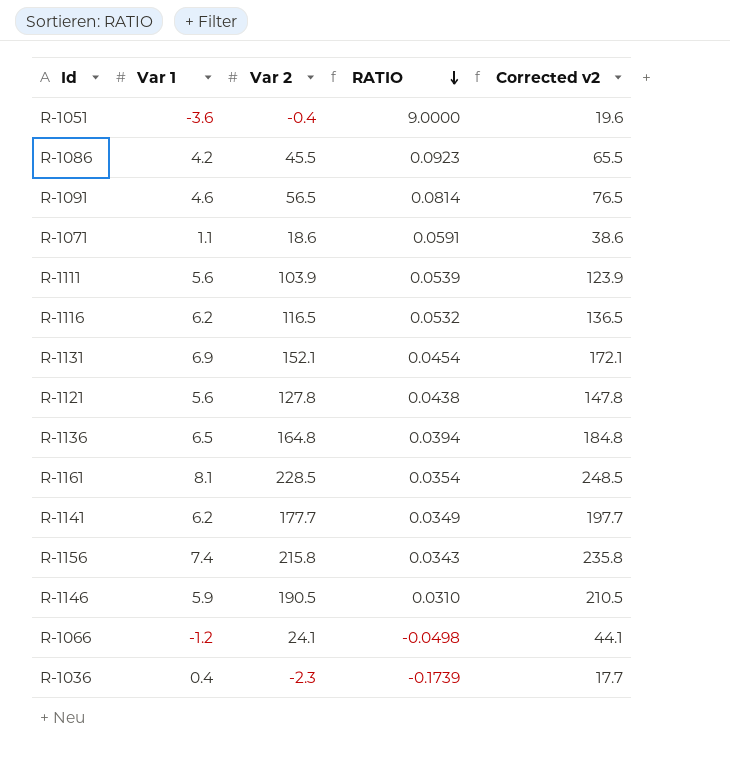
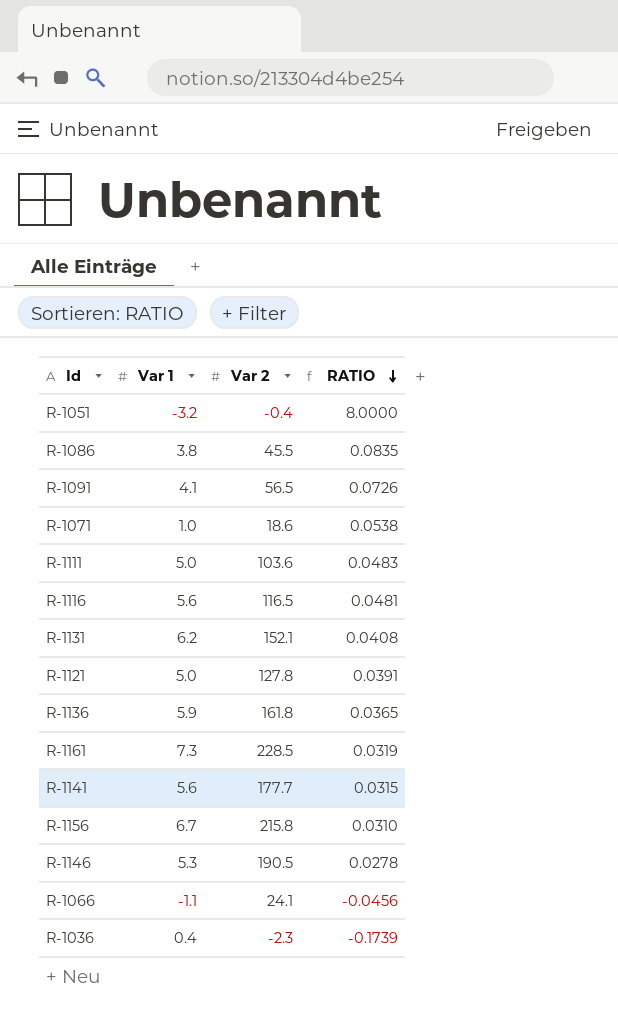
column Corrected v2 | formula: [Var 2] + 20 -> none
R-1051 | Var 1: -3.6 -> -3.2
R-1051 | RATIO: 9.0000 -> 8.0000
R-1086 | Var 1: 4.2 -> 3.8
R-1086 | RATIO: 0.0923 -> 0.0835
R-1091 | Var 1: 4.6 -> 4.1
R-1091 | RATIO: 0.0814 -> 0.0726
R-1071 | Var 1: 1.1 -> 1.0
R-1071 | RATIO: 0.0591 -> 0.0538
R-1111 | Var 1: 5.6 -> 5.0
R-1111 | Var 2: 103.9 -> 103.6
R-1111 | RATIO: 0.0539 -> 0.0483
R-1116 | Var 1: 6.2 -> 5.6
R-1116 | RATIO: 0.0532 -> 0.0481
R-1131 | Var 1: 6.9 -> 6.2
R-1131 | RATIO: 0.0454 -> 0.0408
R-1121 | Var 1: 5.6 -> 5.0
R-1121 | RATIO: 0.0438 -> 0.0391
R-1136 | Var 1: 6.5 -> 5.9
R-1136 | Var 2: 164.8 -> 161.8
R-1136 | RATIO: 0.0394 -> 0.0365
R-1161 | Var 1: 8.1 -> 7.3
R-1161 | RATIO: 0.0354 -> 0.0319
R-1141 | Var 1: 6.2 -> 5.6
R-1141 | RATIO: 0.0349 -> 0.0315
R-1156 | Var 1: 7.4 -> 6.7
R-1156 | RATIO: 0.0343 -> 0.0310
R-1146 | Var 1: 5.9 -> 5.3
R-1146 | RATIO: 0.0310 -> 0.0278
R-1066 | Var 1: -1.2 -> -1.1
R-1066 | RATIO: -0.0498 -> -0.0456

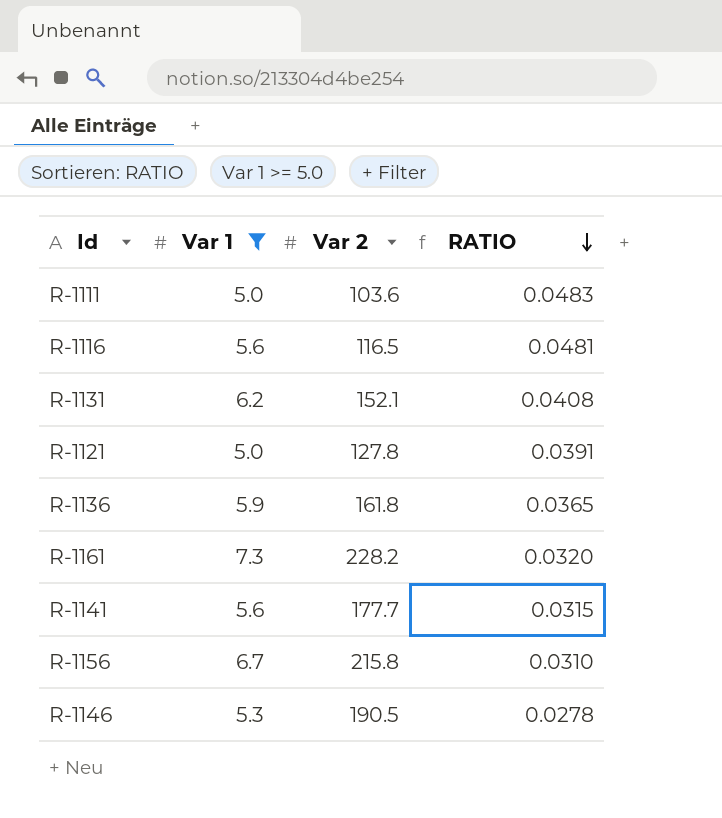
filter: none -> Var 1 >= 5.0
R-1161 | Var 2: 228.5 -> 228.2
R-1161 | RATIO: 0.0319 -> 0.0320

